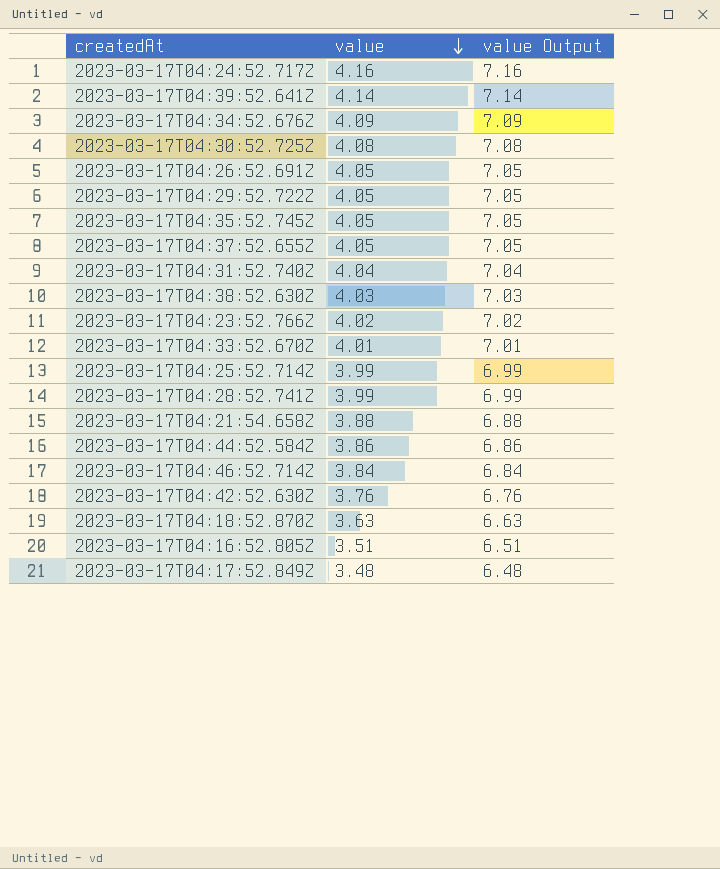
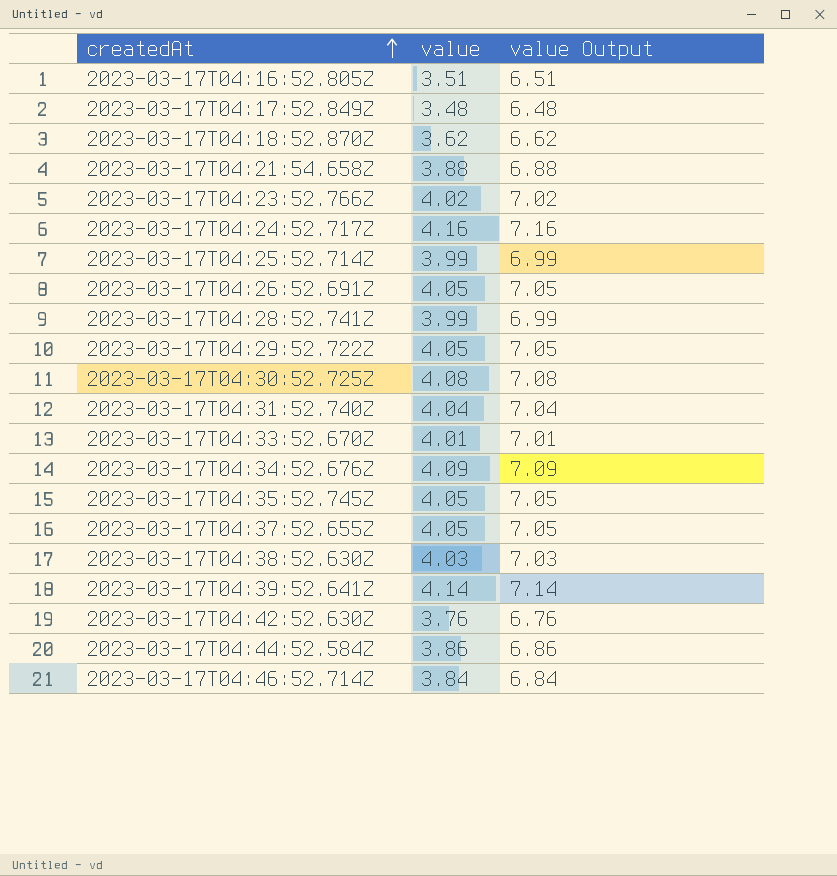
row order: value descending -> createdAt ascending
2023-03-17T04:18:52.870Z | value: 3.63 -> 3.62
2023-03-17T04:18:52.870Z | value Output: 6.63 -> 6.62

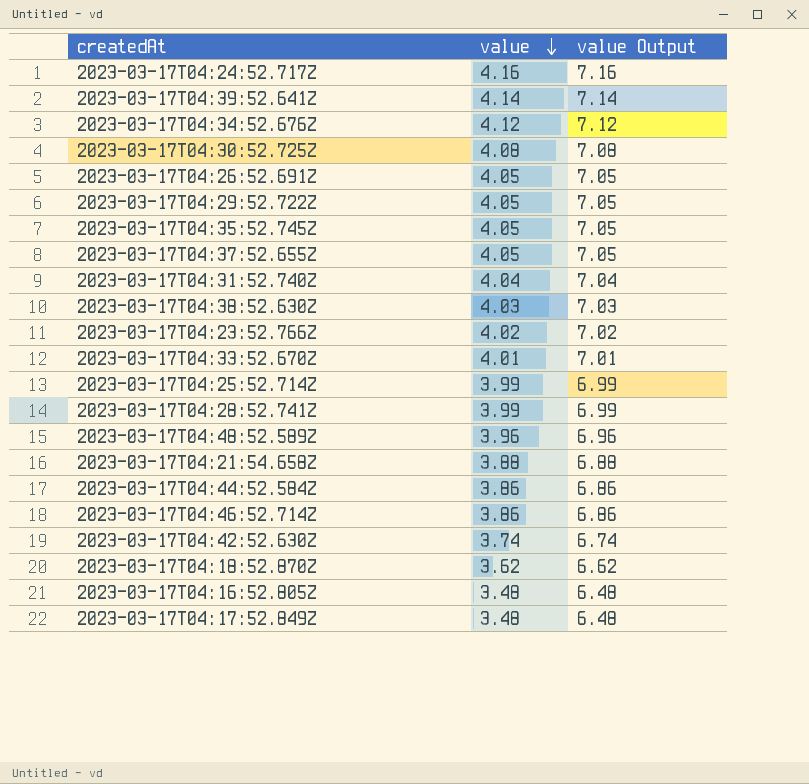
row order: createdAt ascending -> value descending
2023-03-17T04:34:52.676Z | value: 4.09 -> 4.12
2023-03-17T04:34:52.676Z | value Output: 7.09 -> 7.12
row 2023-03-17T04:48:52.589Z: none -> 3.96 | 6.96
2023-03-17T04:46:52.714Z | value: 3.84 -> 3.86
2023-03-17T04:46:52.714Z | value Output: 6.84 -> 6.86
2023-03-17T04:42:52.630Z | value: 3.76 -> 3.74
2023-03-17T04:42:52.630Z | value Output: 6.76 -> 6.74
2023-03-17T04:16:52.805Z | value: 3.51 -> 3.48
2023-03-17T04:16:52.805Z | value Output: 6.51 -> 6.48

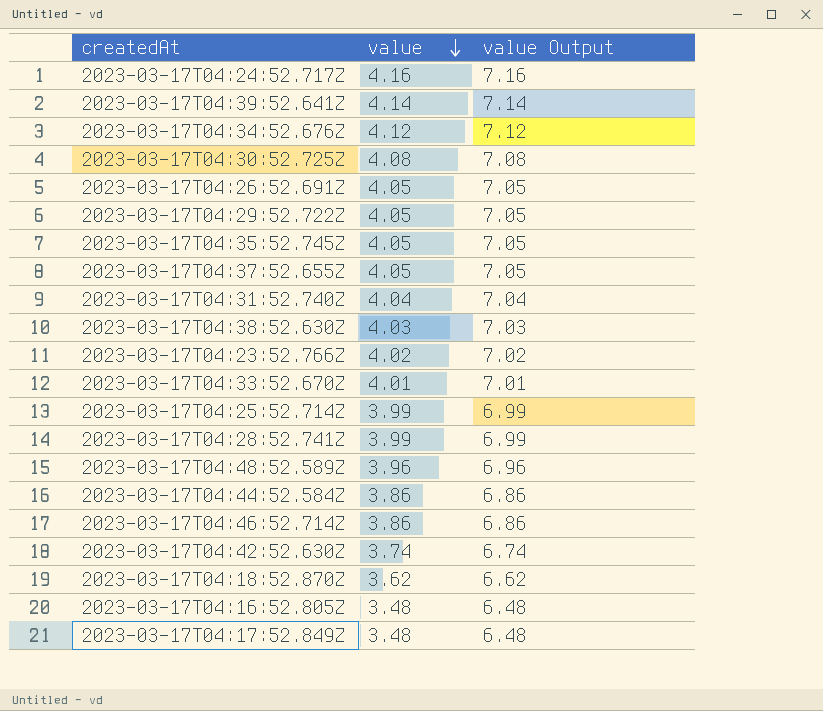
row 2023-03-17T04:21:54.658Z: 3.88 | 6.88 -> none

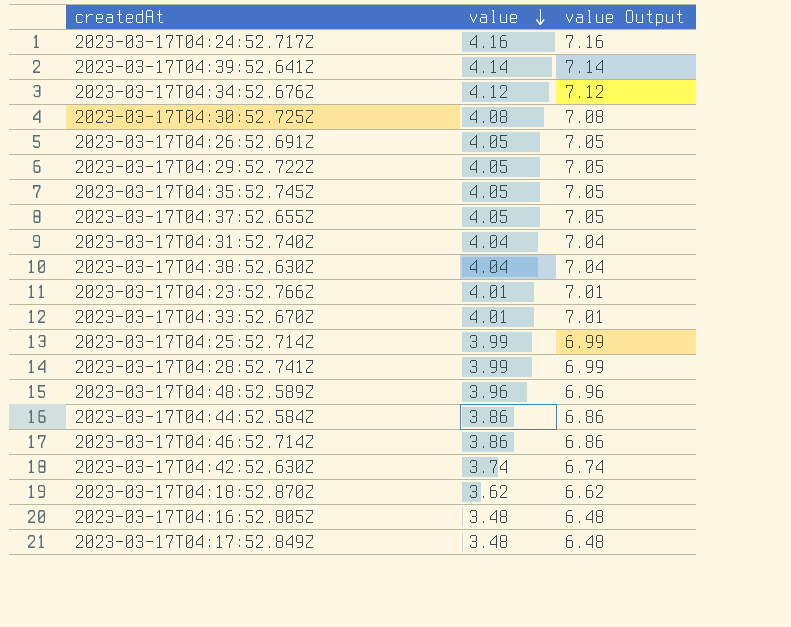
2023-03-17T04:38:52.630Z | value: 4.03 -> 4.04
2023-03-17T04:38:52.630Z | value Output: 7.03 -> 7.04
2023-03-17T04:23:52.766Z | value: 4.02 -> 4.01
2023-03-17T04:23:52.766Z | value Output: 7.02 -> 7.01

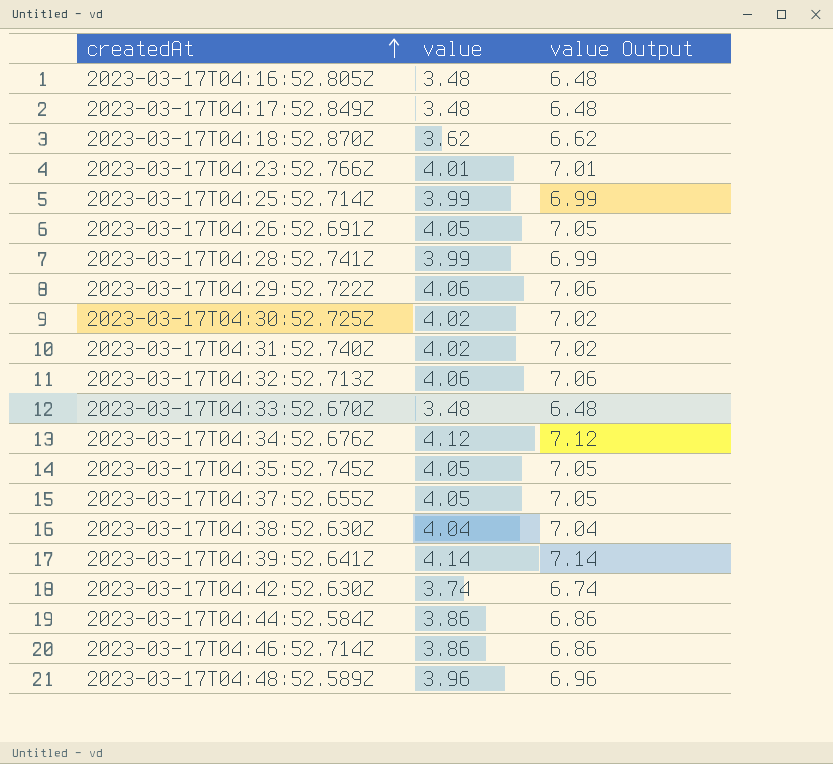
row order: value descending -> createdAt ascending
row 2023-03-17T04:24:52.717Z: 4.16 | 7.16 -> none
2023-03-17T04:29:52.722Z | value: 4.05 -> 4.06
2023-03-17T04:29:52.722Z | value Output: 7.05 -> 7.06
2023-03-17T04:30:52.725Z | value: 4.08 -> 4.02
2023-03-17T04:30:52.725Z | value Output: 7.08 -> 7.02
2023-03-17T04:31:52.740Z | value: 4.04 -> 4.02
2023-03-17T04:31:52.740Z | value Output: 7.04 -> 7.02
row 2023-03-17T04:32:52.713Z: none -> 4.06 | 7.06
2023-03-17T04:33:52.670Z | value: 4.01 -> 3.48
2023-03-17T04:33:52.670Z | value Output: 7.01 -> 6.48

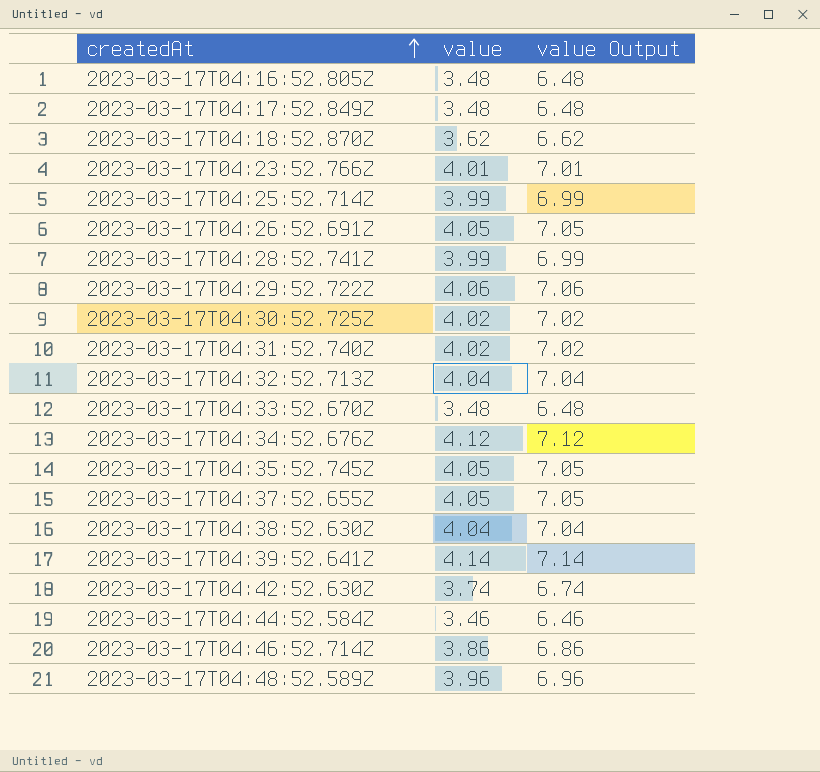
2023-03-17T04:32:52.713Z | value: 4.06 -> 4.04
2023-03-17T04:32:52.713Z | value Output: 7.06 -> 7.04
2023-03-17T04:44:52.584Z | value: 3.86 -> 3.46
2023-03-17T04:44:52.584Z | value Output: 6.86 -> 6.46

